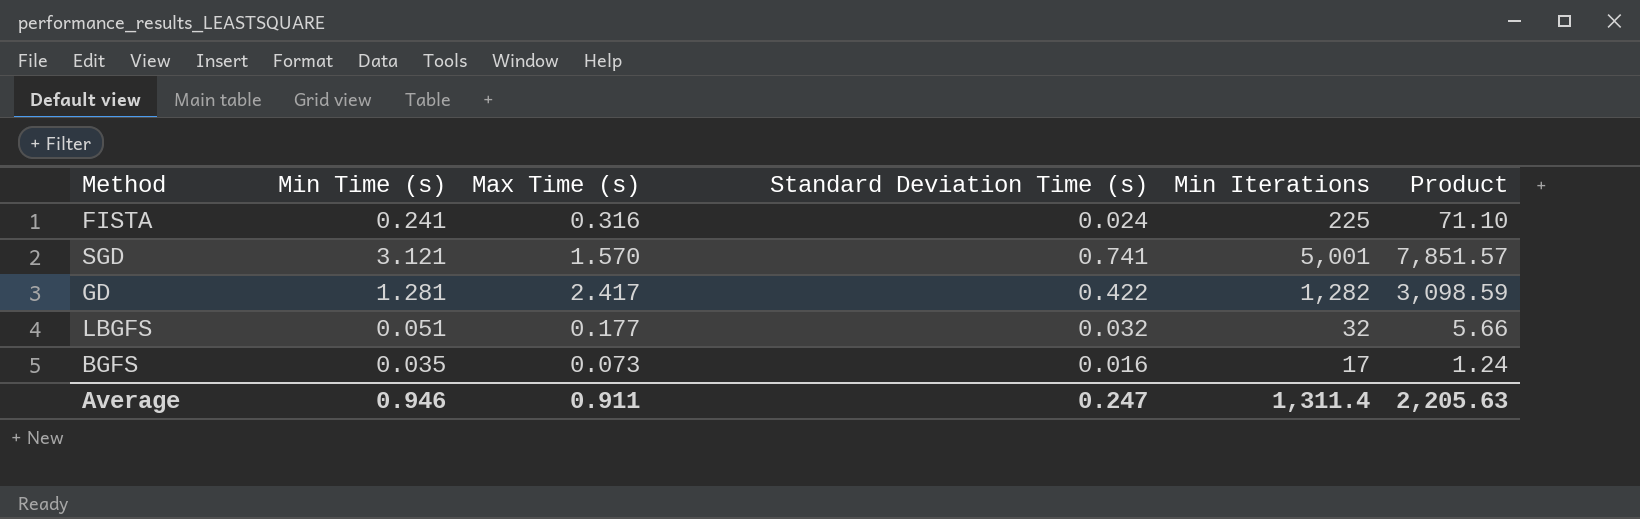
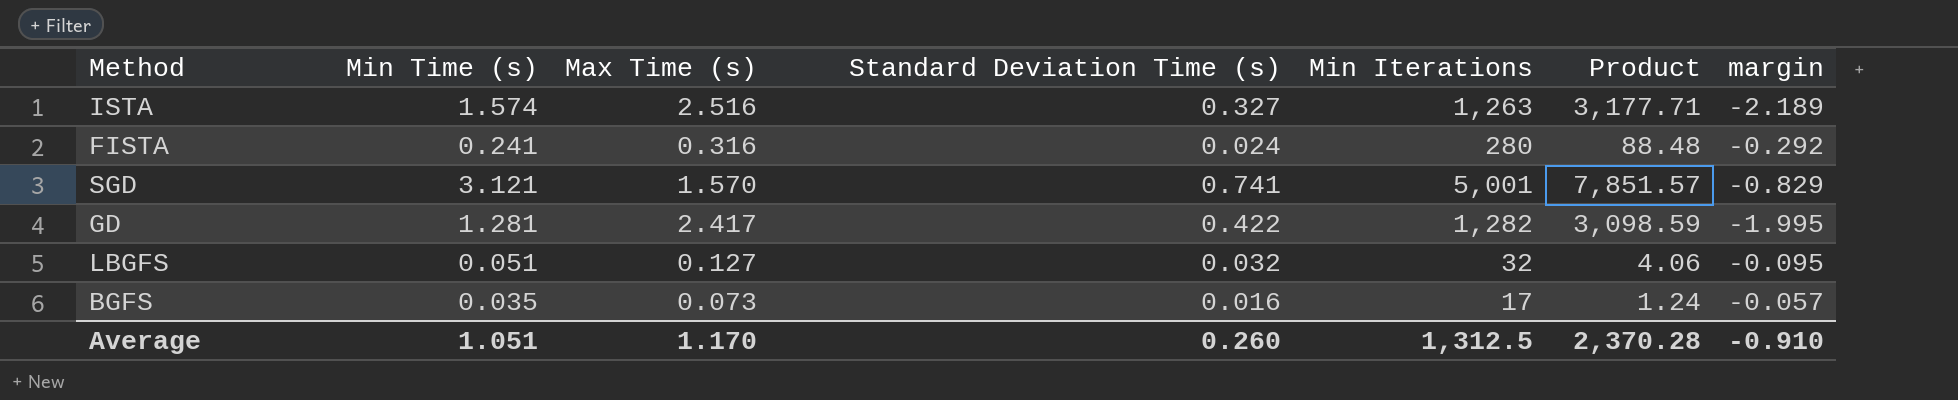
column margin | formula: none -> [Standard Deviation Time (s)] - [Max Time (s)]
row ISTA: none -> 1.574 | 2.516 | 0.327 | 1,263 | 3,177.71 | -2.189
FISTA | Min Iterations: 225 -> 280
FISTA | Product: 71.10 -> 88.48
LBGFS | Max Time (s): 0.177 -> 0.127
LBGFS | Product: 5.66 -> 4.06
Average | Min Time (s): 0.946 -> 1.051
Average | Max Time (s): 0.911 -> 1.170
Average | Standard Deviation Time (s): 0.247 -> 0.260
Average | Min Iterations: 1,311.4 -> 1,312.5
Average | Product: 2,205.63 -> 2,370.28

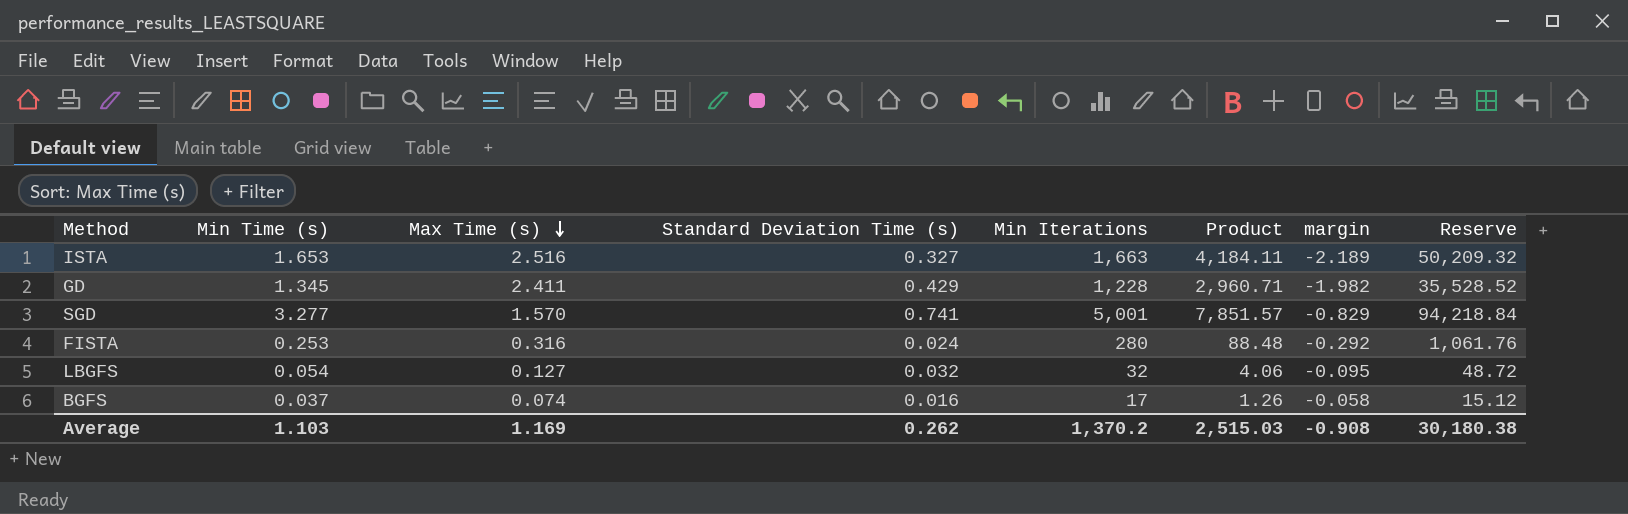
row order: none -> Max Time (s) descending
column Reserve | formula: none -> [Product] * 12
ISTA | Min Time (s): 1.574 -> 1.653
ISTA | Min Iterations: 1,263 -> 1,663
ISTA | Product: 3,177.71 -> 4,184.11
GD | Min Time (s): 1.281 -> 1.345
GD | Max Time (s): 2.417 -> 2.411
GD | Standard Deviation Time (s): 0.422 -> 0.429
GD | Min Iterations: 1,282 -> 1,228
GD | Product: 3,098.59 -> 2,960.71
GD | margin: -1.995 -> -1.982
SGD | Min Time (s): 3.121 -> 3.277
FISTA | Min Time (s): 0.241 -> 0.253
LBGFS | Min Time (s): 0.051 -> 0.054
BGFS | Min Time (s): 0.035 -> 0.037
BGFS | Max Time (s): 0.073 -> 0.074
BGFS | Product: 1.24 -> 1.26
BGFS | margin: -0.057 -> -0.058
Average | Min Time (s): 1.051 -> 1.103
Average | Max Time (s): 1.170 -> 1.169
Average | Standard Deviation Time (s): 0.260 -> 0.262
Average | Min Iterations: 1,312.5 -> 1,370.2
Average | Product: 2,370.28 -> 2,515.03
Average | margin: -0.910 -> -0.908

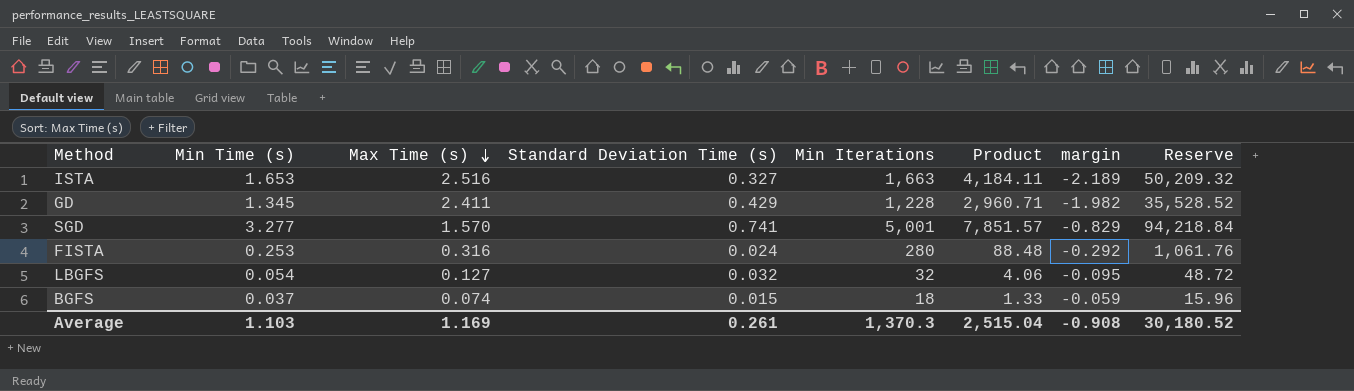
BGFS | Standard Deviation Time (s): 0.016 -> 0.015
BGFS | Min Iterations: 17 -> 18
BGFS | Product: 1.26 -> 1.33
BGFS | margin: -0.058 -> -0.059
BGFS | Reserve: 15.12 -> 15.96
Average | Standard Deviation Time (s): 0.262 -> 0.261
Average | Min Iterations: 1,370.2 -> 1,370.3
Average | Product: 2,515.03 -> 2,515.04
Average | Reserve: 30,180.38 -> 30,180.52

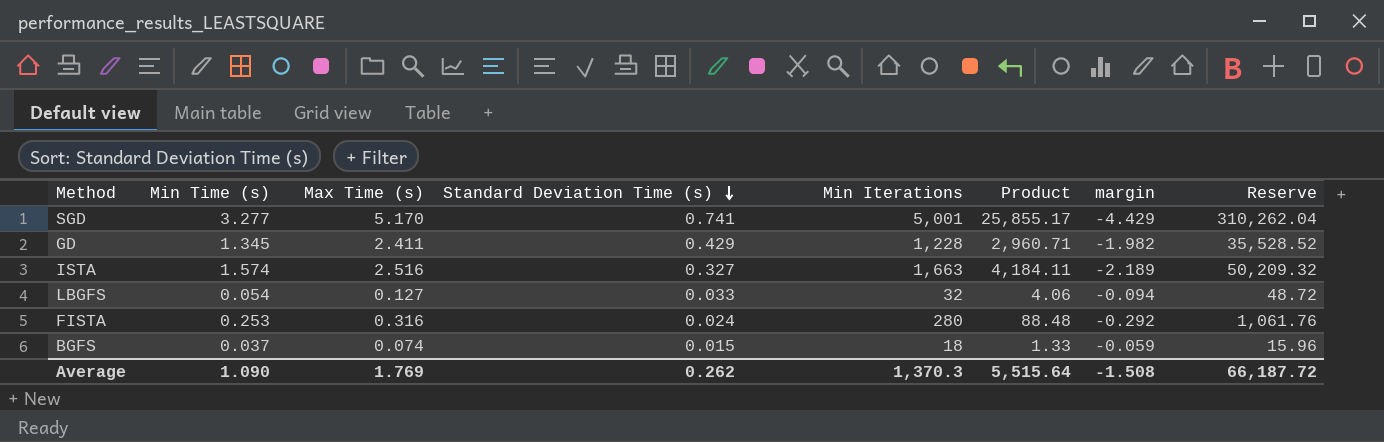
row order: Max Time (s) descending -> Standard Deviation Time (s) descending
SGD | Max Time (s): 1.570 -> 5.170
SGD | Product: 7,851.57 -> 25,855.17
SGD | margin: -0.829 -> -4.429
SGD | Reserve: 94,218.84 -> 310,262.04
ISTA | Min Time (s): 1.653 -> 1.574
LBGFS | Standard Deviation Time (s): 0.032 -> 0.033
LBGFS | margin: -0.095 -> -0.094
Average | Min Time (s): 1.103 -> 1.090
Average | Max Time (s): 1.169 -> 1.769
Average | Standard Deviation Time (s): 0.261 -> 0.262
Average | Product: 2,515.04 -> 5,515.64
Average | margin: -0.908 -> -1.508
Average | Reserve: 30,180.52 -> 66,187.72

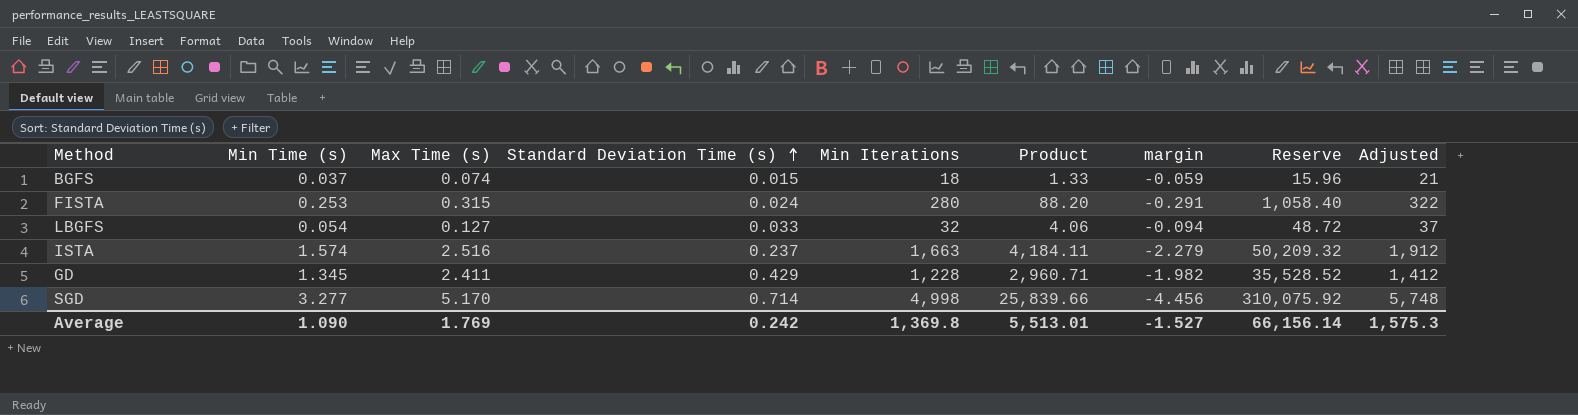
row order: Standard Deviation Time (s) descending -> Standard Deviation Time (s) ascending
column Adjusted | formula: none -> [Min Iterations] * 1.15
FISTA | Max Time (s): 0.316 -> 0.315
FISTA | Product: 88.48 -> 88.20
FISTA | margin: -0.292 -> -0.291
FISTA | Reserve: 1,061.76 -> 1,058.40
ISTA | Standard Deviation Time (s): 0.327 -> 0.237
ISTA | margin: -2.189 -> -2.279
SGD | Standard Deviation Time (s): 0.741 -> 0.714
SGD | Min Iterations: 5,001 -> 4,998
SGD | Product: 25,855.17 -> 25,839.66
SGD | margin: -4.429 -> -4.456
SGD | Reserve: 310,262.04 -> 310,075.92
Average | Standard Deviation Time (s): 0.262 -> 0.242
Average | Min Iterations: 1,370.3 -> 1,369.8
Average | Product: 5,515.64 -> 5,513.01
Average | margin: -1.508 -> -1.527
Average | Reserve: 66,187.72 -> 66,156.14

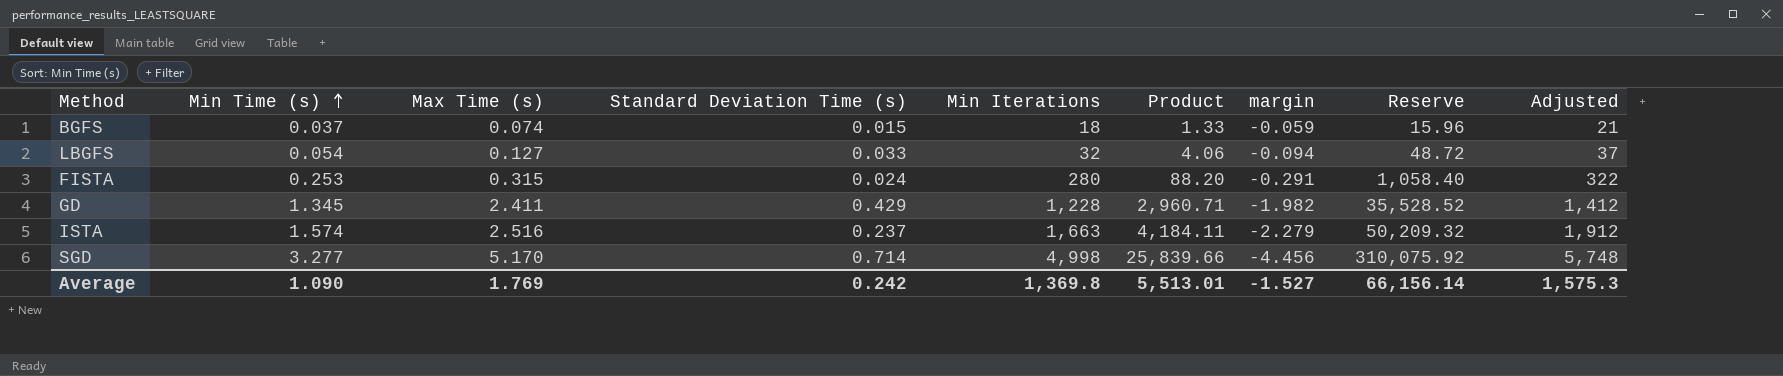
row order: Standard Deviation Time (s) ascending -> Min Time (s) ascending

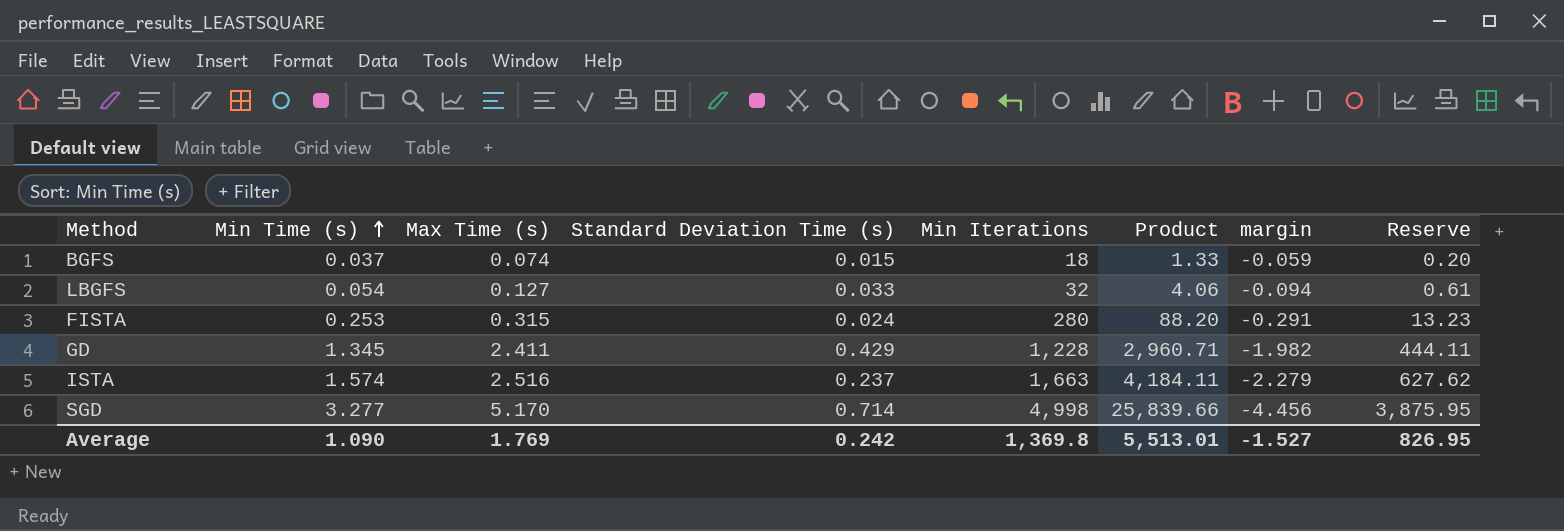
column Adjusted | formula: [Min Iterations] * 1.15 -> none
column Reserve | formula: [Product] * 12 -> [Product] * 0.15
Average | Reserve: 66,156.14 -> 826.95

